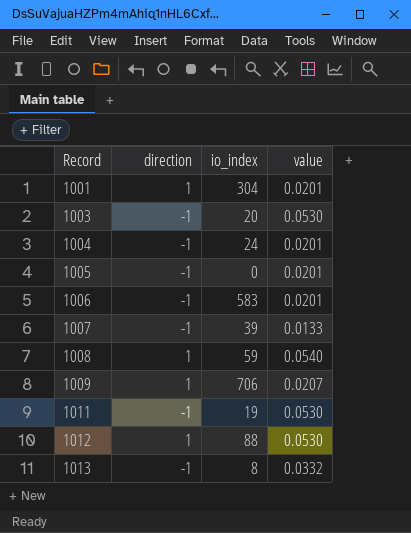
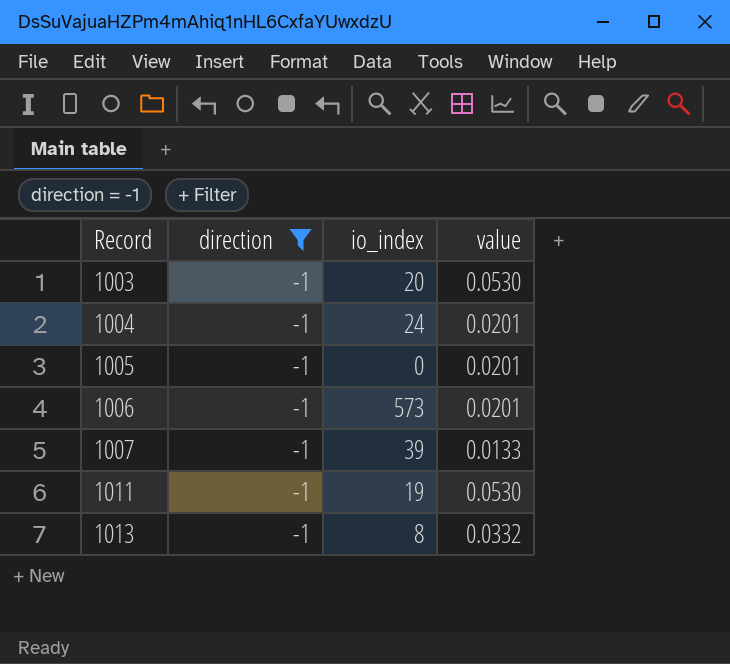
filter: none -> direction = -1
1006 | io_index: 583 -> 573

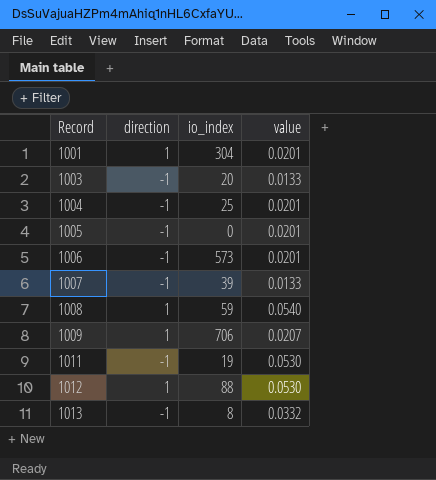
filter: direction = -1 -> none
1003 | value: 0.0530 -> 0.0133
1004 | io_index: 24 -> 25

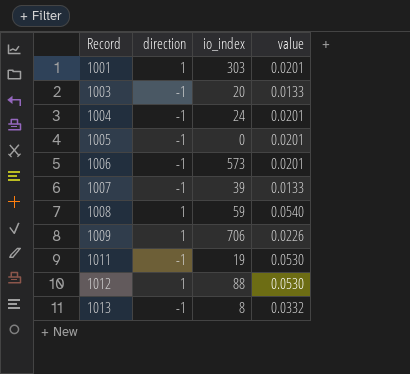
1001 | io_index: 304 -> 303
1004 | io_index: 25 -> 24
1009 | value: 0.0207 -> 0.0226

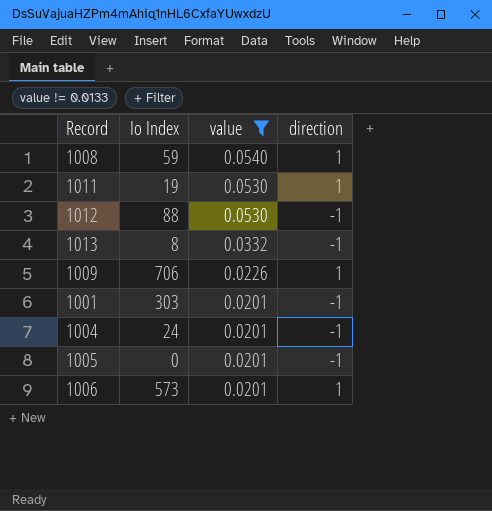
filter: none -> value != 0.0133
row order: Record ascending -> value descending
column name: io_index -> Io Index
column direction | position: 2 -> 4
1011 | direction: -1 -> 1
1012 | direction: 1 -> -1
1001 | direction: 1 -> -1
1006 | direction: -1 -> 1

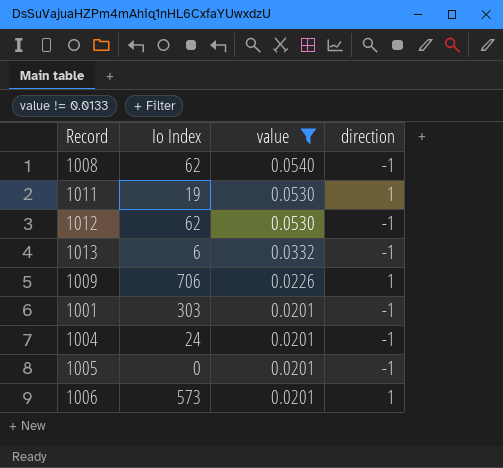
1008 | Io Index: 59 -> 62
1008 | direction: 1 -> -1
1012 | Io Index: 88 -> 62
1013 | Io Index: 8 -> 6

